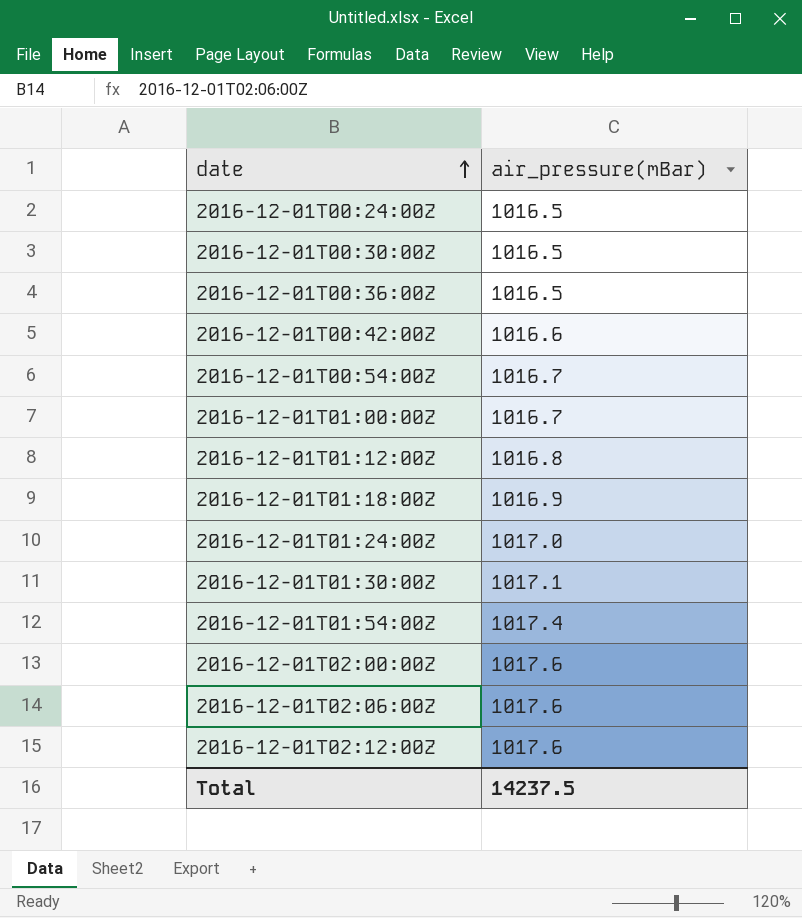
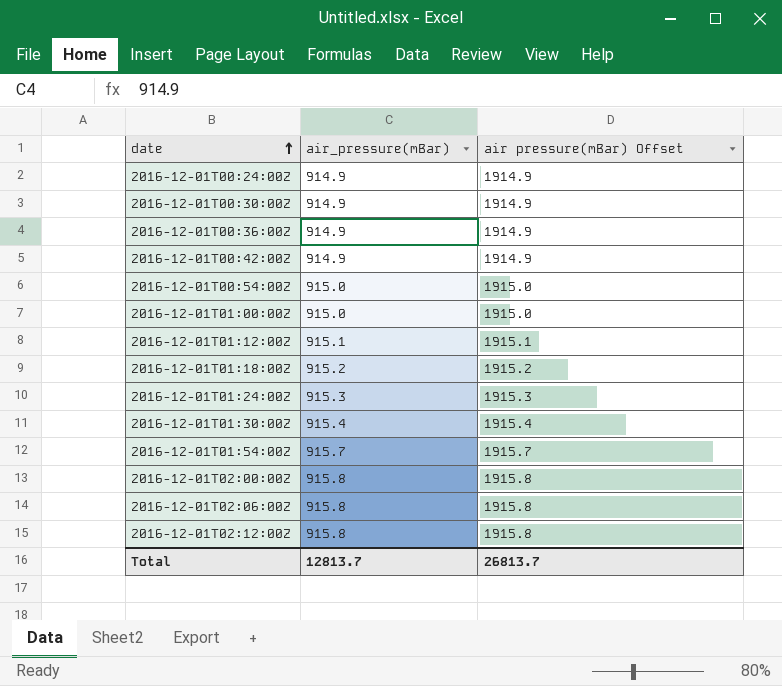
column air pressure(mBar) Offset | formula: none -> [air_pressure(mBar)] + 1000
2016-12-01T00:24:00Z | air_pressure(mBar): 1016.5 -> 914.9
2016-12-01T00:30:00Z | air_pressure(mBar): 1016.5 -> 914.9
2016-12-01T00:36:00Z | air_pressure(mBar): 1016.5 -> 914.9
2016-12-01T00:42:00Z | air_pressure(mBar): 1016.6 -> 914.9
2016-12-01T00:54:00Z | air_pressure(mBar): 1016.7 -> 915.0
2016-12-01T01:00:00Z | air_pressure(mBar): 1016.7 -> 915.0
2016-12-01T01:12:00Z | air_pressure(mBar): 1016.8 -> 915.1
2016-12-01T01:18:00Z | air_pressure(mBar): 1016.9 -> 915.2
2016-12-01T01:24:00Z | air_pressure(mBar): 1017.0 -> 915.3
2016-12-01T01:30:00Z | air_pressure(mBar): 1017.1 -> 915.4
2016-12-01T01:54:00Z | air_pressure(mBar): 1017.4 -> 915.7
2016-12-01T02:00:00Z | air_pressure(mBar): 1017.6 -> 915.8
2016-12-01T02:06:00Z | air_pressure(mBar): 1017.6 -> 915.8
2016-12-01T02:12:00Z | air_pressure(mBar): 1017.6 -> 915.8
Total | air_pressure(mBar): 14237.5 -> 12813.7

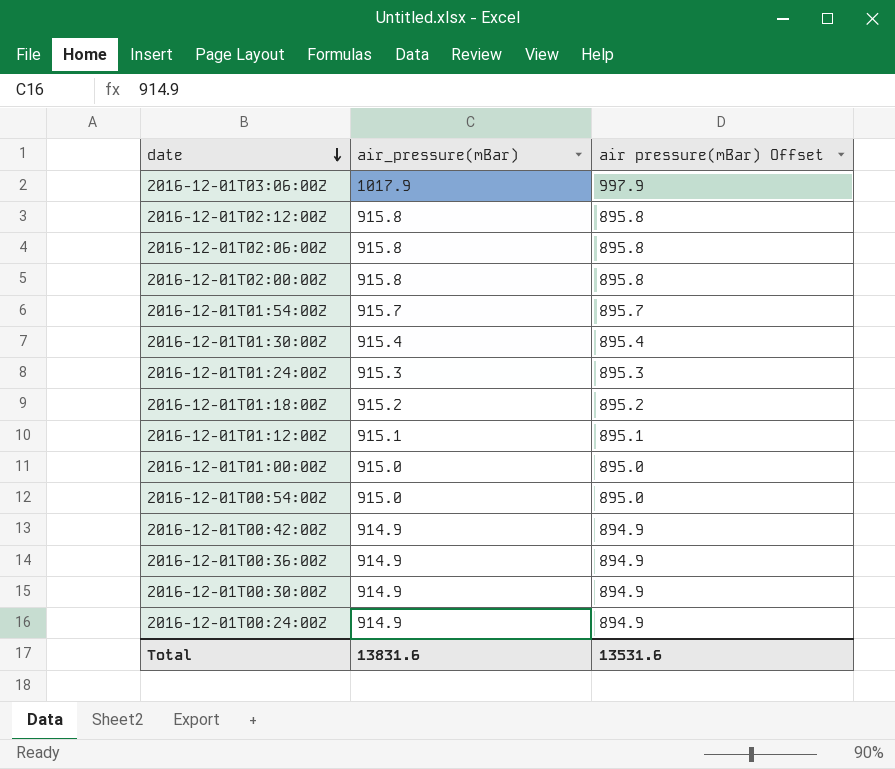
row order: date ascending -> date descending
column air pressure(mBar) Offset | formula: [air_pressure(mBar)] + 1000 -> [air_pressure(mBar)] - 20
row 2016-12-01T03:06:00Z: none -> 1017.9 | 997.9
Total | air_pressure(mBar): 12813.7 -> 13831.6
Total | air pressure(mBar) Offset: 26813.7 -> 13531.6

